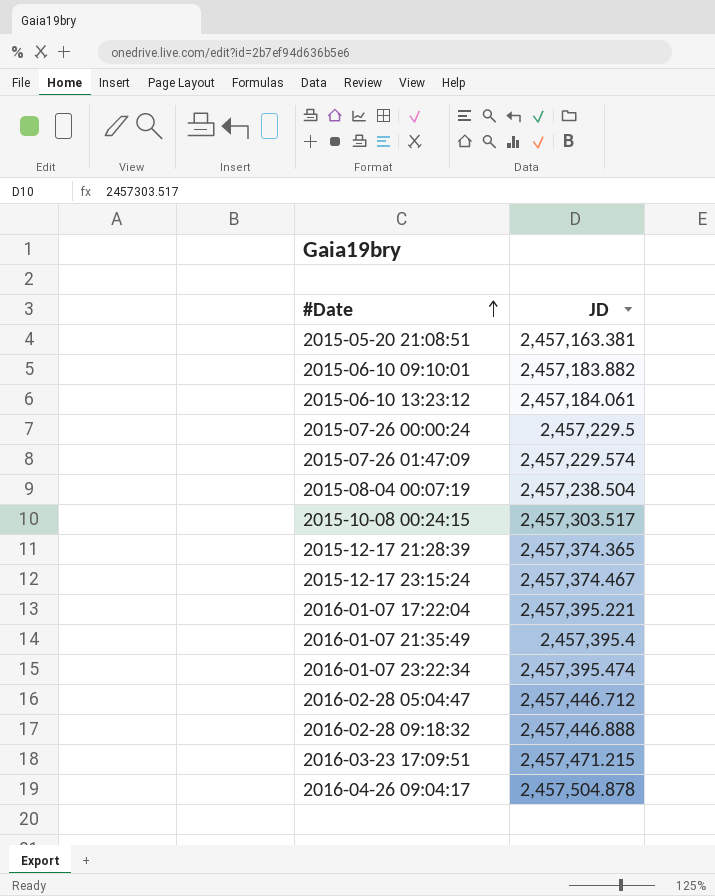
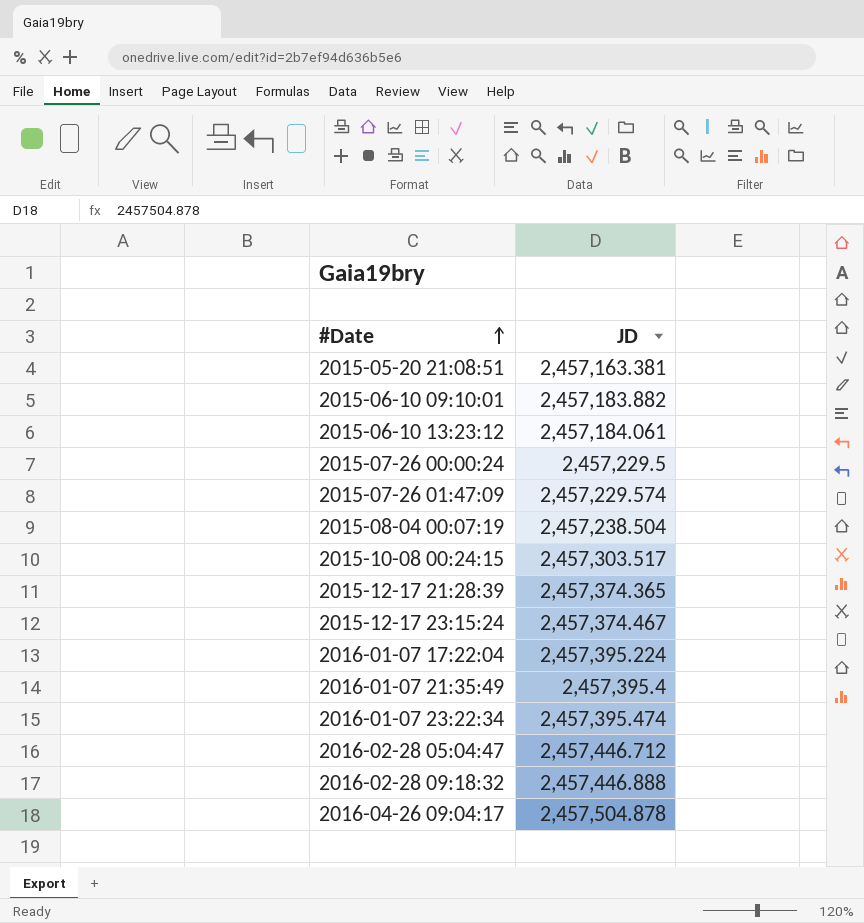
row 2016-03-23 17:09:51: 2,457,471.215 -> none
2016-01-07 17:22:04 | JD: 2,457,395.221 -> 2,457,395.224

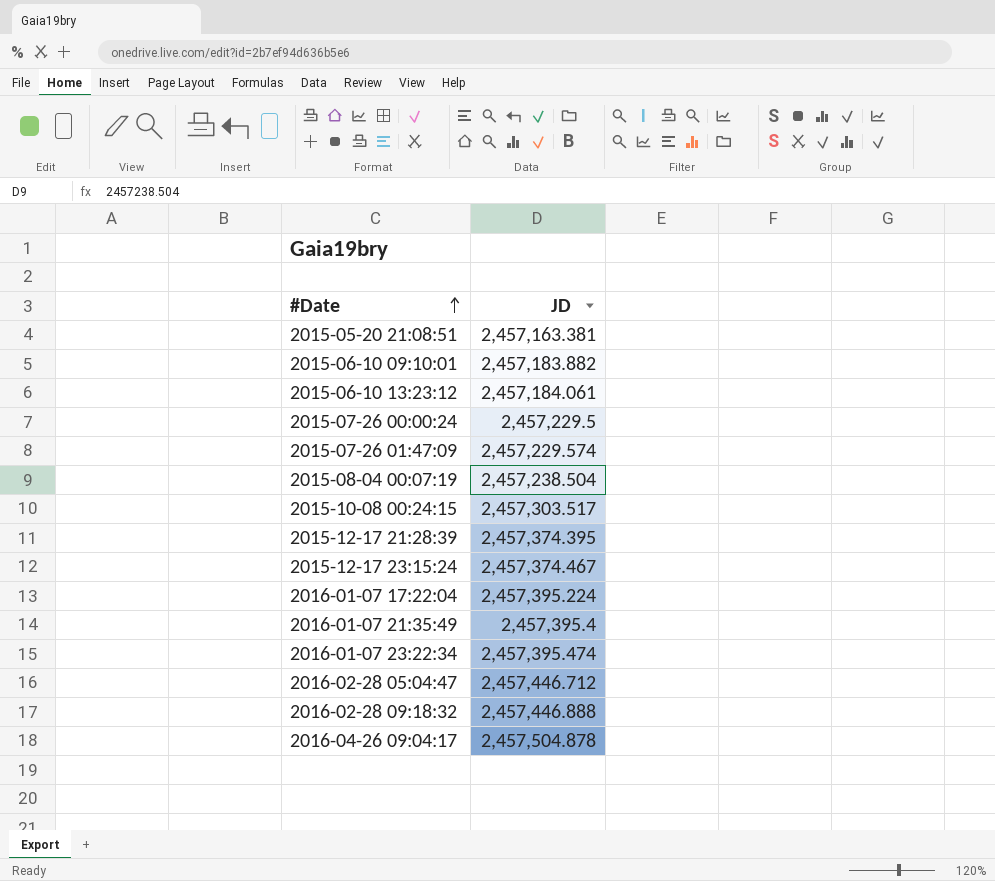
2015-12-17 21:28:39 | JD: 2,457,374.365 -> 2,457,374.395

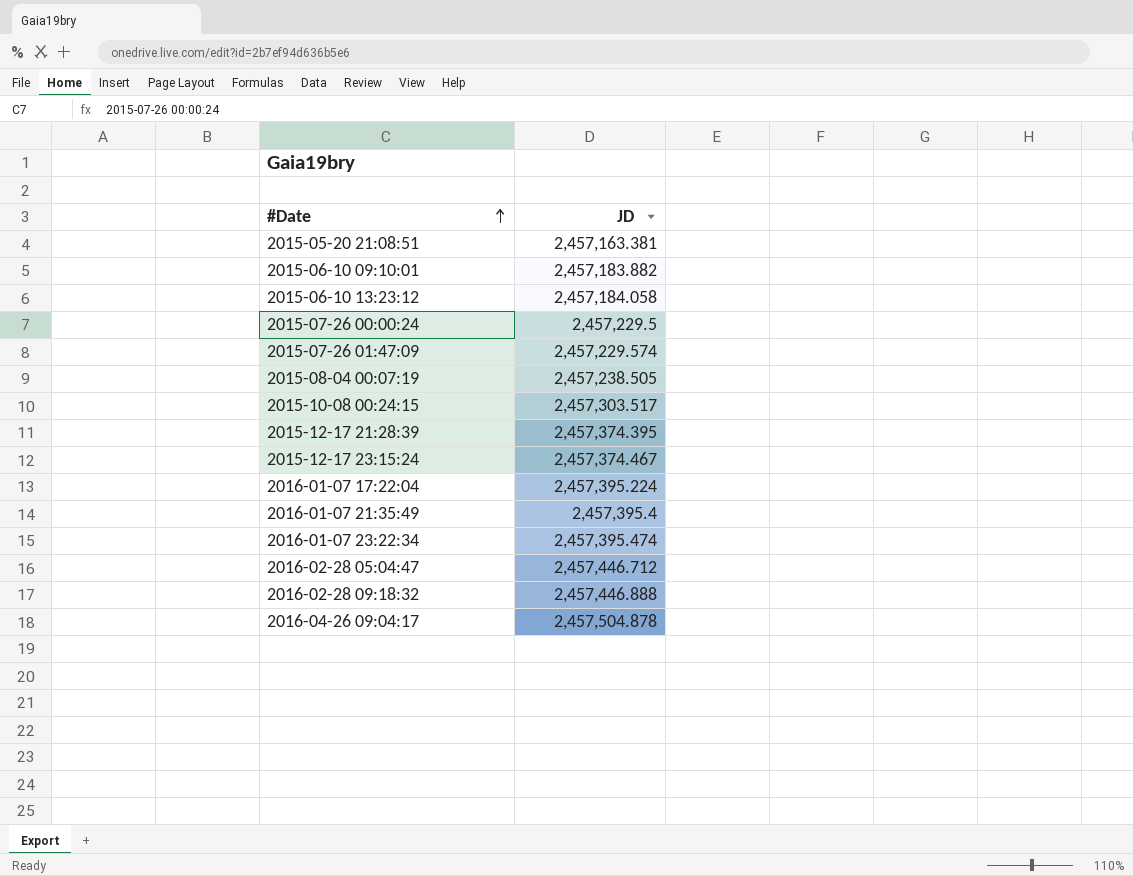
2015-06-10 13:23:12 | JD: 2,457,184.061 -> 2,457,184.058
2015-08-04 00:07:19 | JD: 2,457,238.504 -> 2,457,238.505

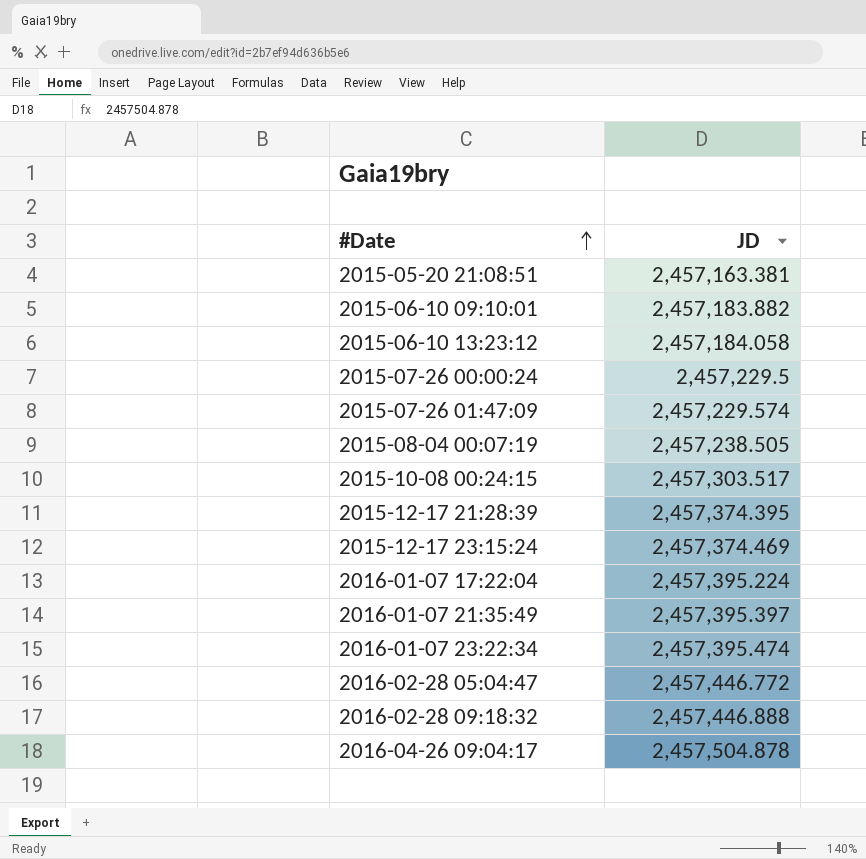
2015-12-17 23:15:24 | JD: 2,457,374.467 -> 2,457,374.469
2016-01-07 21:35:49 | JD: 2,457,395.4 -> 2,457,395.397
2016-02-28 05:04:47 | JD: 2,457,446.712 -> 2,457,446.772

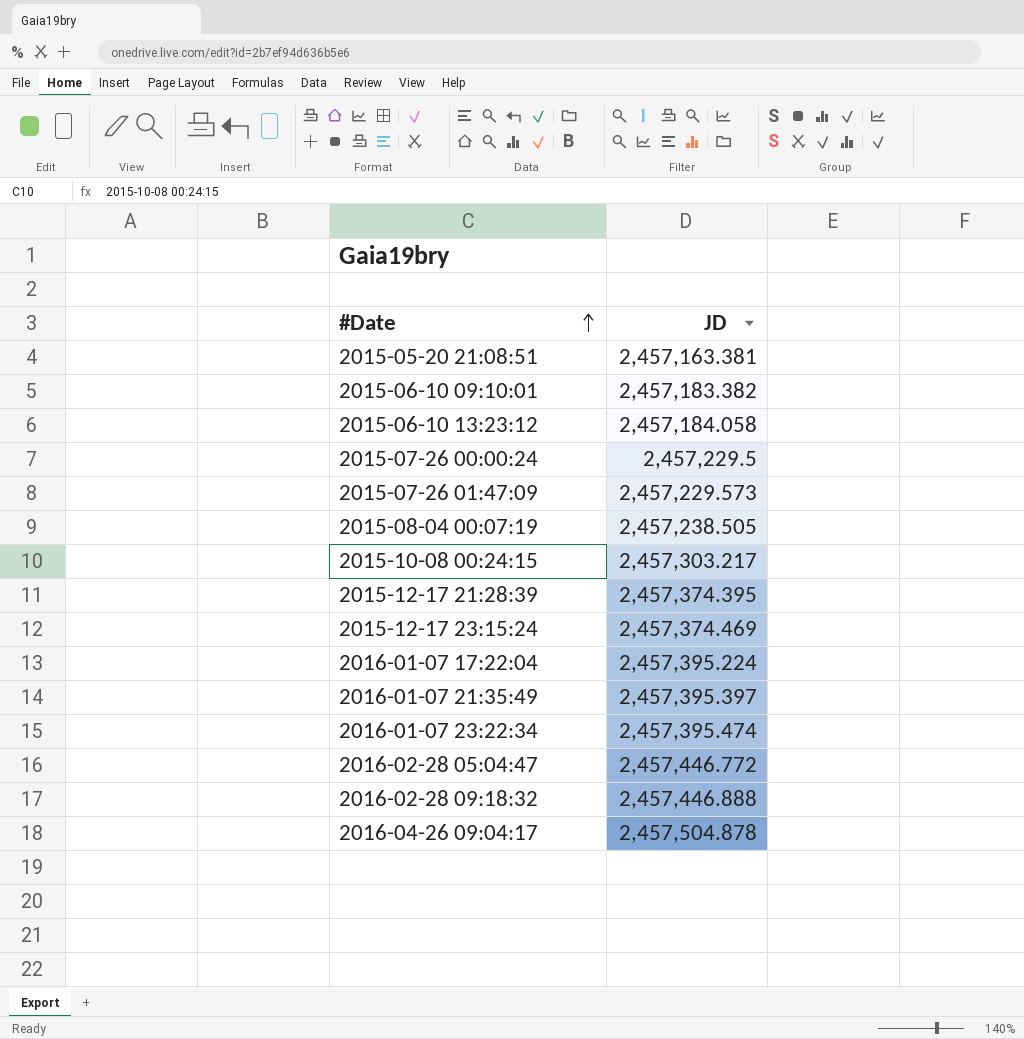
2015-06-10 09:10:01 | JD: 2,457,183.882 -> 2,457,183.382
2015-07-26 01:47:09 | JD: 2,457,229.574 -> 2,457,229.573
2015-10-08 00:24:15 | JD: 2,457,303.517 -> 2,457,303.217

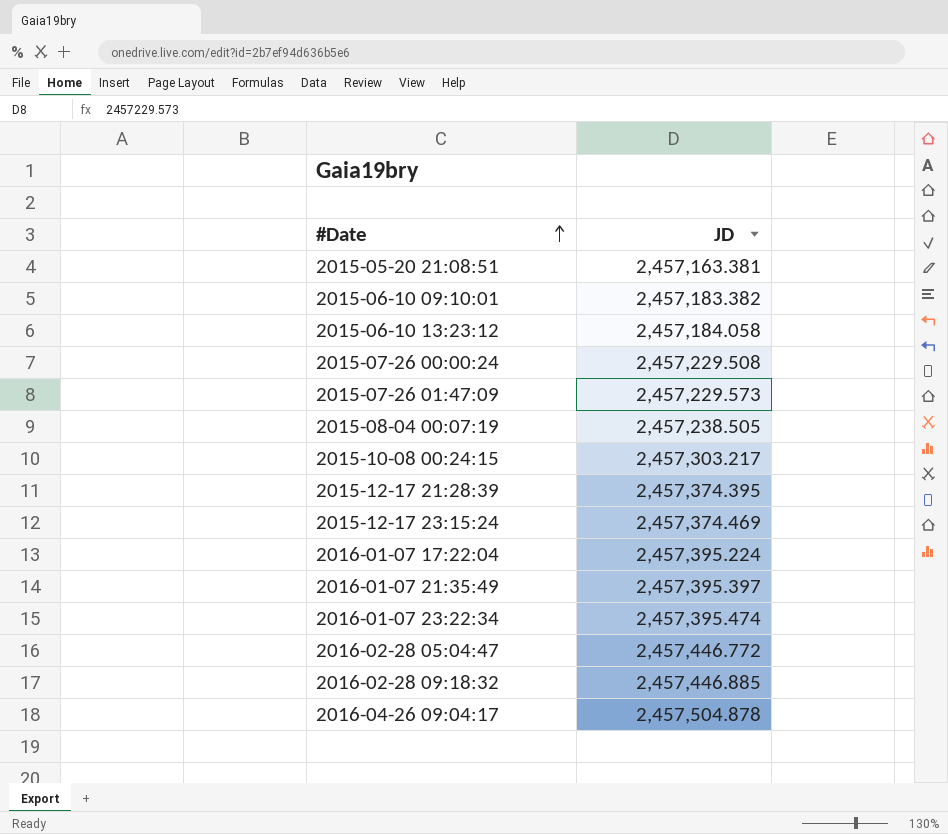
2015-07-26 00:00:24 | JD: 2,457,229.5 -> 2,457,229.508
2016-02-28 09:18:32 | JD: 2,457,446.888 -> 2,457,446.885

